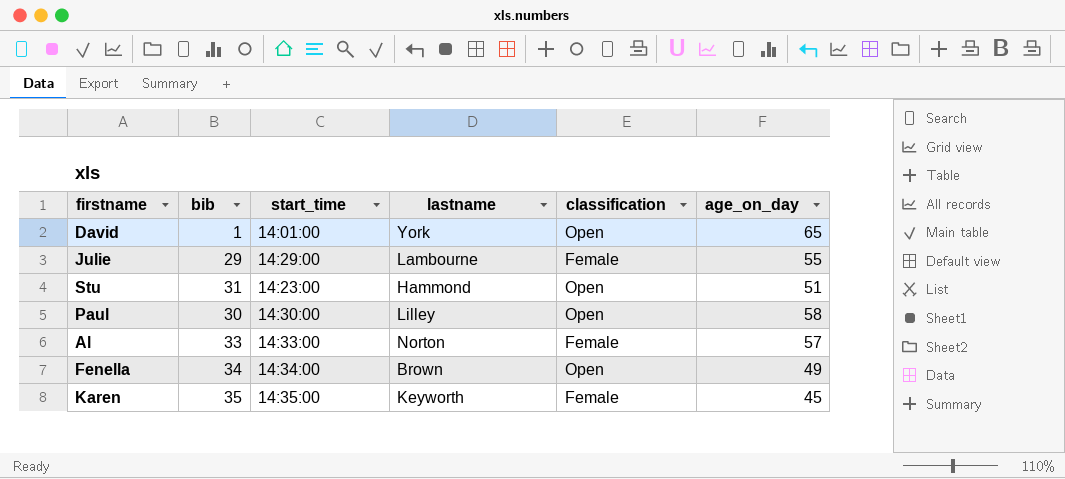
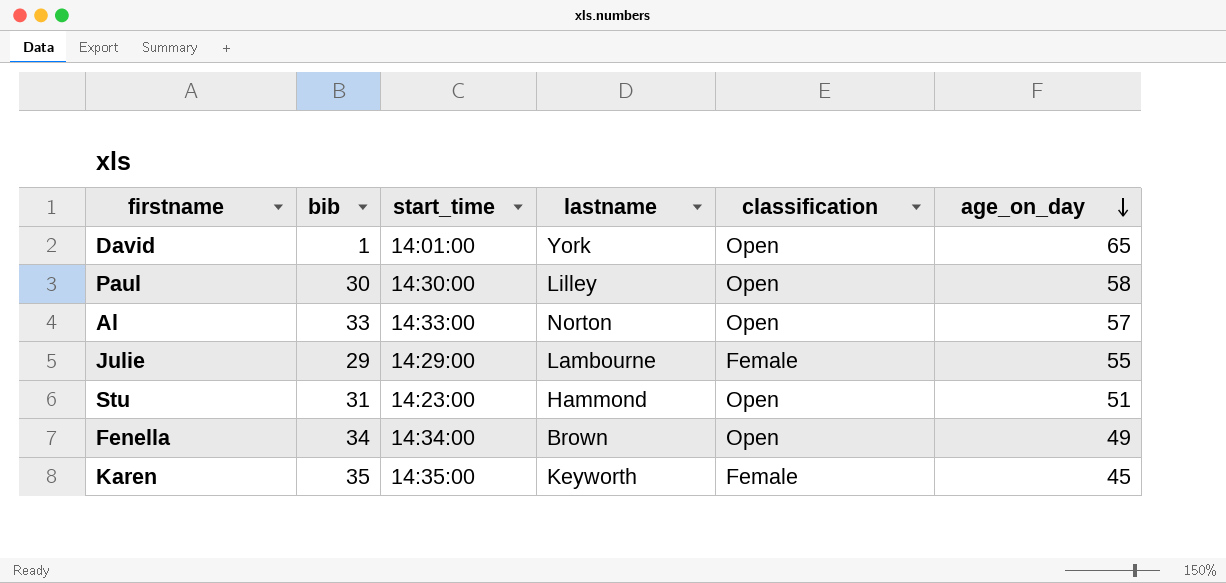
row order: none -> age_on_day descending
Al | classification: Female -> Open

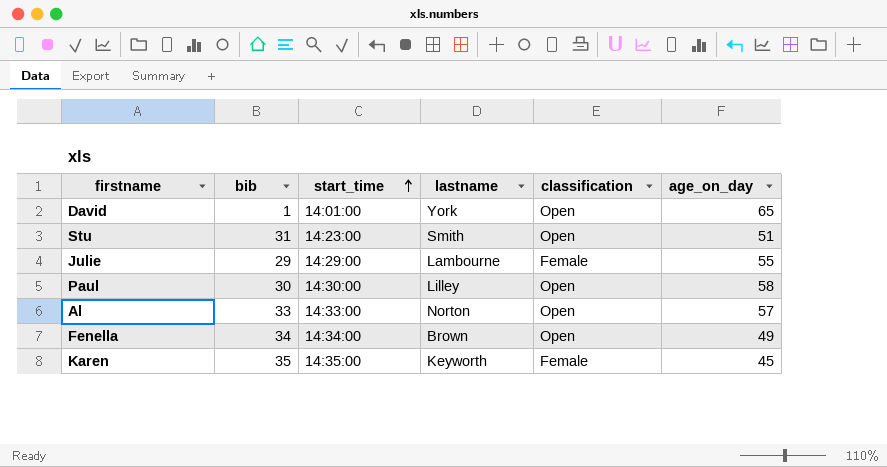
row order: age_on_day descending -> start_time ascending
Stu | lastname: Hammond -> Smith

